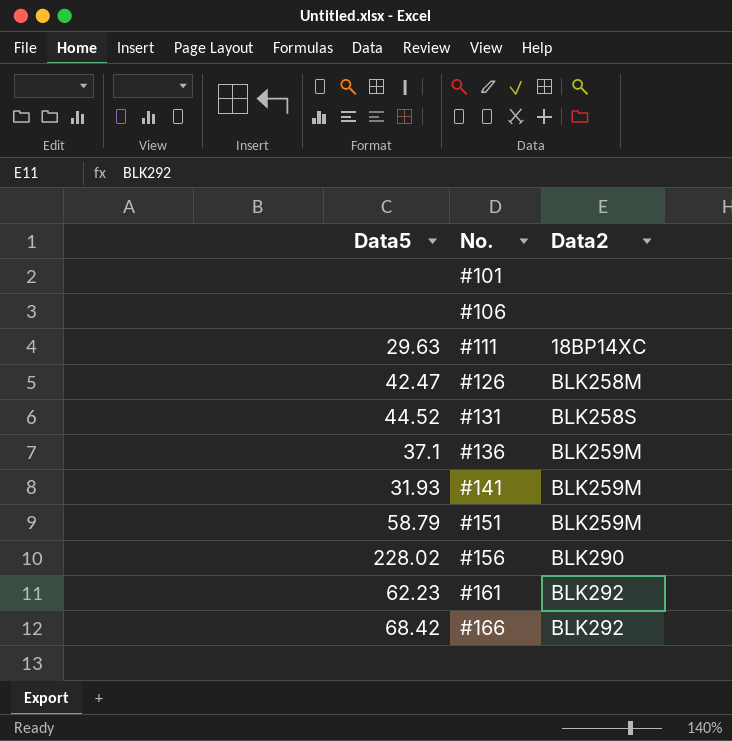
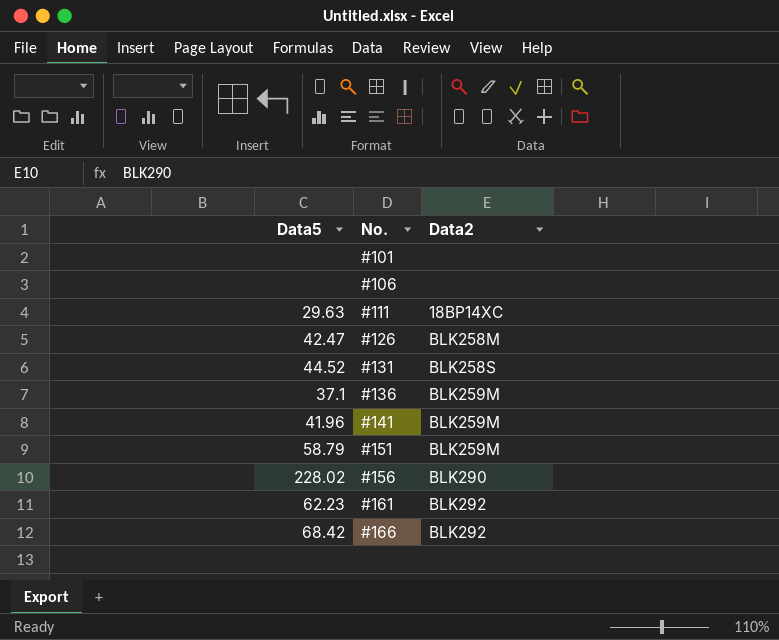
#141 | Data5: 31.93 -> 41.96

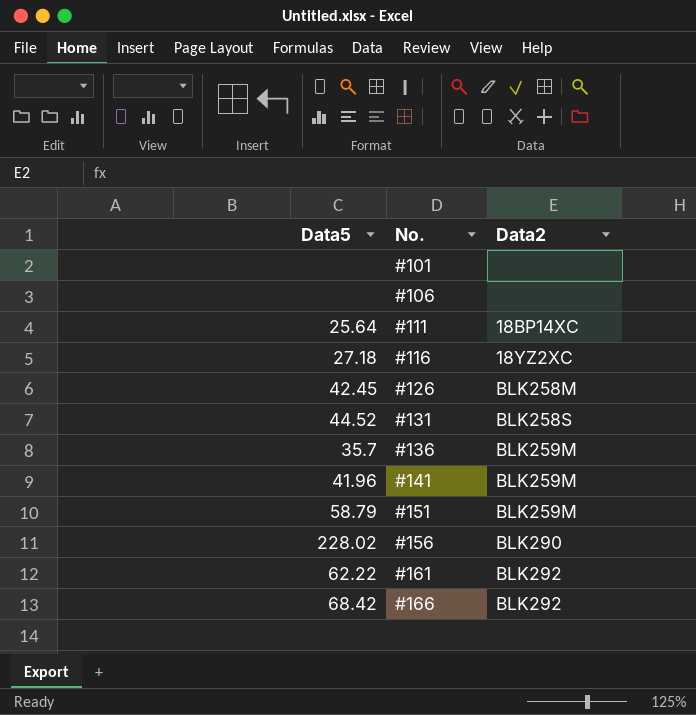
#111 | Data5: 29.63 -> 25.64
row #116: none -> 27.18 | 18YZ2XC
#126 | Data5: 42.47 -> 42.45
#136 | Data5: 37.1 -> 35.7
#161 | Data5: 62.23 -> 62.22

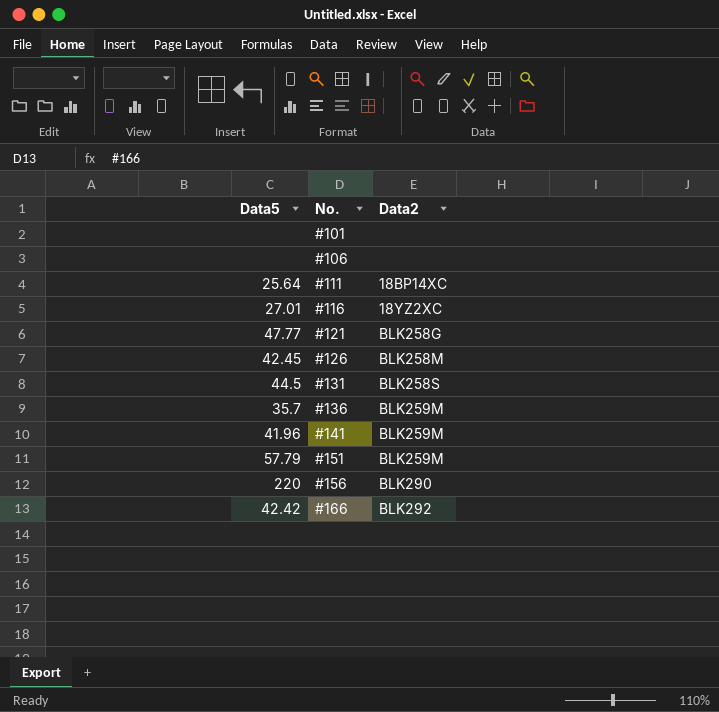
row #161: 62.22 | BLK292 -> none
#116 | Data5: 27.18 -> 27.01
row #121: none -> 47.77 | BLK258G
#131 | Data5: 44.52 -> 44.5
#151 | Data5: 58.79 -> 57.79
#156 | Data5: 228.02 -> 220
#166 | Data5: 68.42 -> 42.42

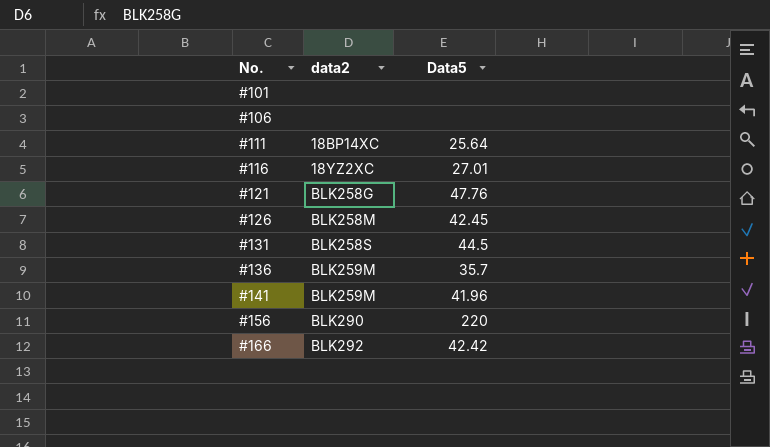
column name: Data2 -> data2
column Data5 | position: 1 -> 3
row #151: 57.79 | BLK259M -> none
#121 | Data5: 47.77 -> 47.76

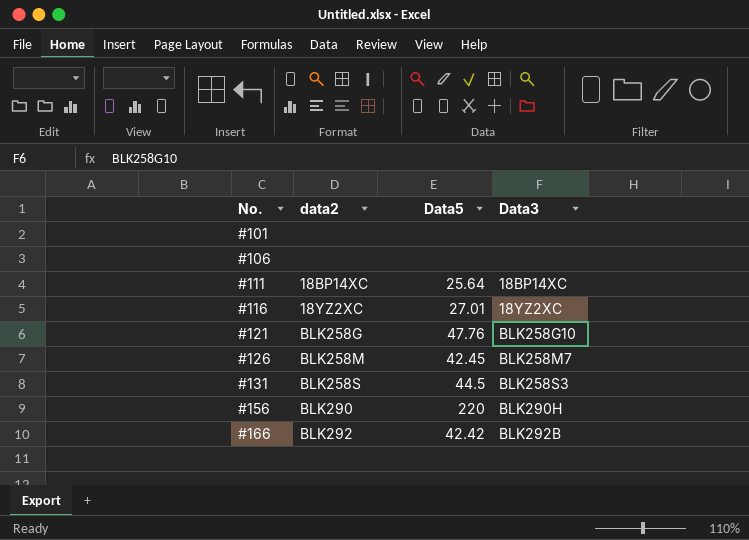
column Data3 | position: none -> 4
row #136: BLK259M | 35.7 -> none
row #141: BLK259M | 41.96 -> none

